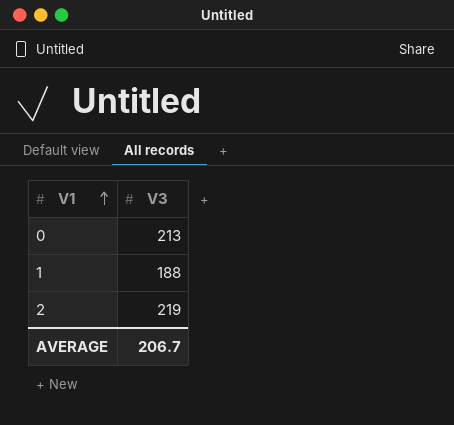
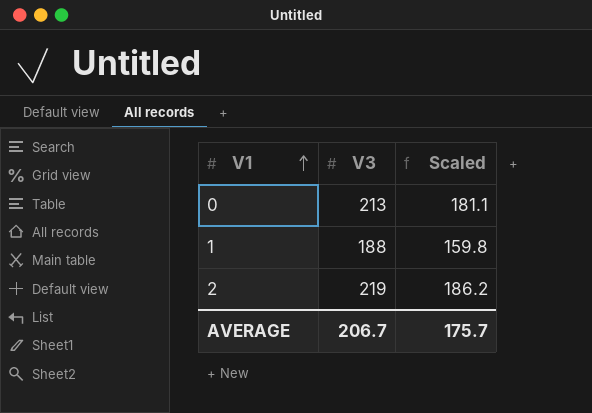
column Scaled | formula: none -> [V3] * 0.85

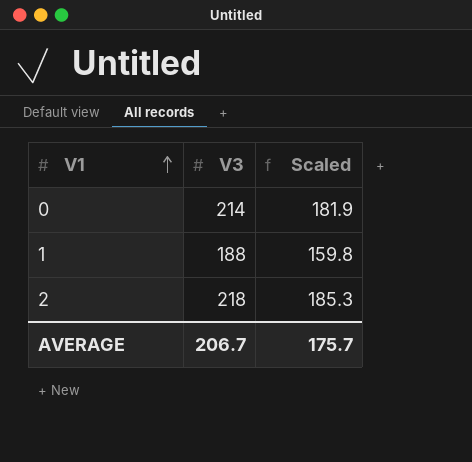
0 | V3: 213 -> 214
0 | Scaled: 181.1 -> 181.9
2 | V3: 219 -> 218
2 | Scaled: 186.2 -> 185.3

